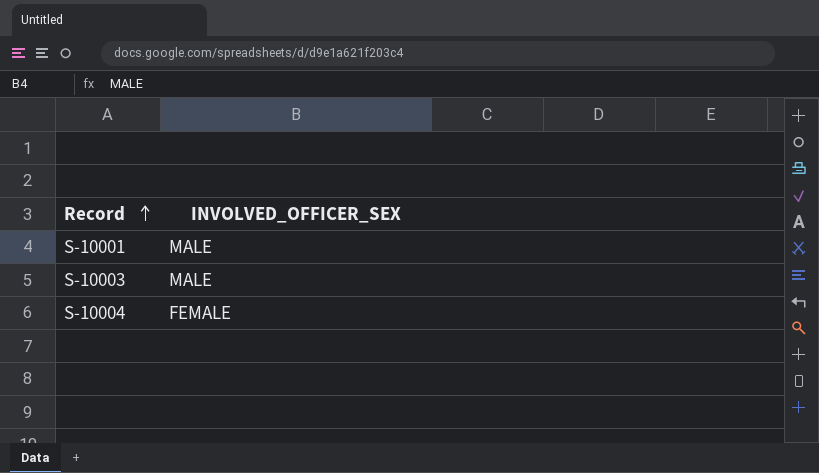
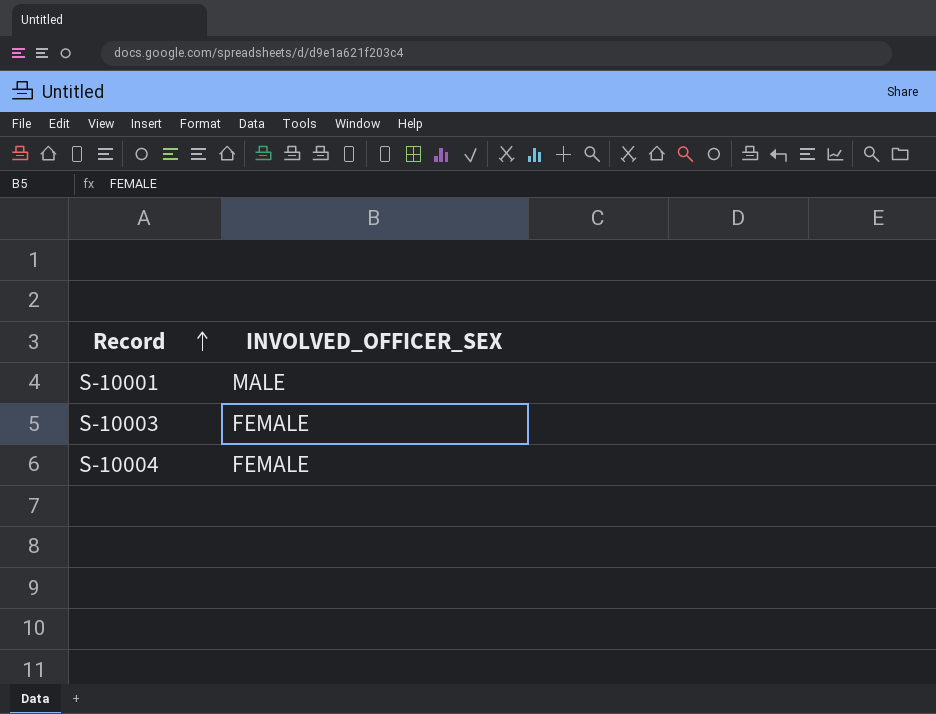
S-10003 | INVOLVED_OFFICER_SEX: MALE -> FEMALE

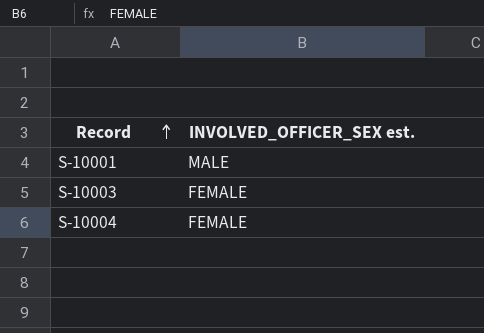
column name: INVOLVED_OFFICER_SEX -> INVOLVED_OFFICER_SEX est.

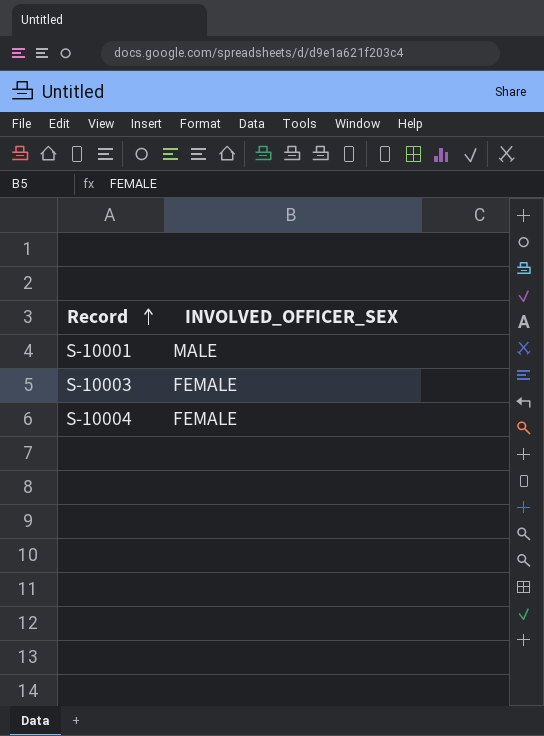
column name: INVOLVED_OFFICER_SEX est. -> INVOLVED_OFFICER_SEX

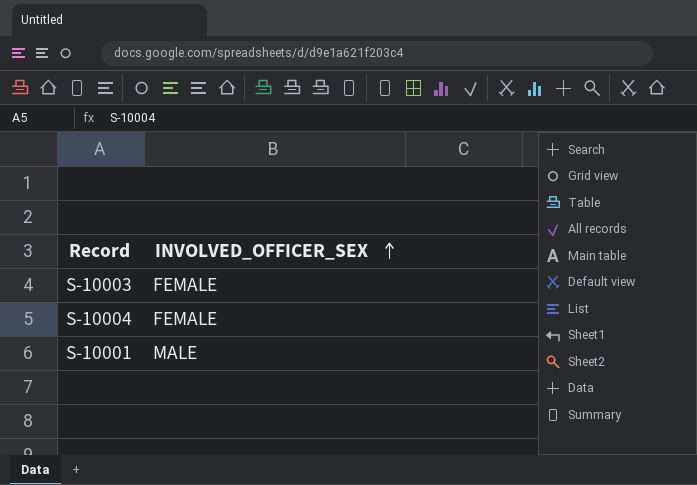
row order: Record ascending -> INVOLVED_OFFICER_SEX ascending

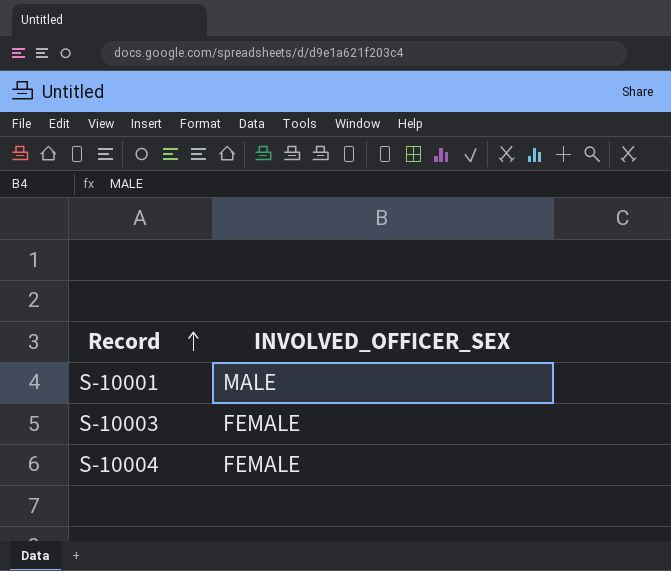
row order: INVOLVED_OFFICER_SEX ascending -> Record ascending

